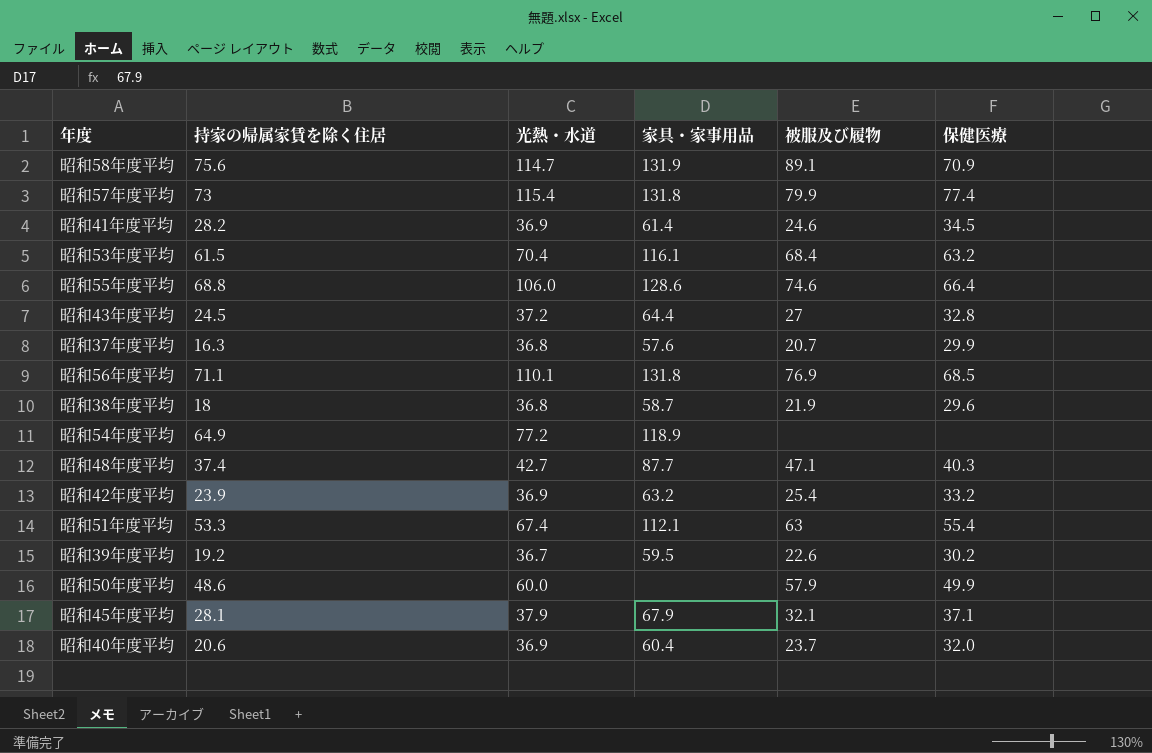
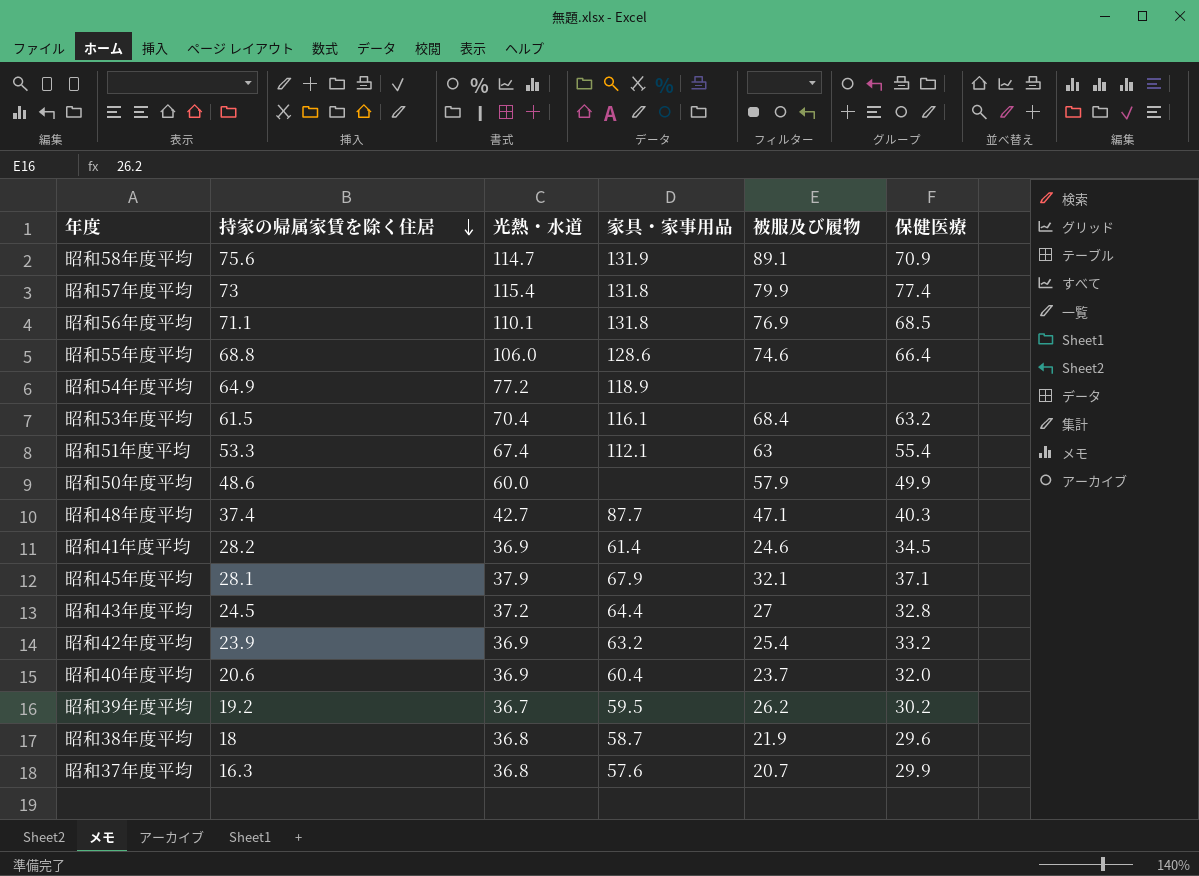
row order: none -> 持家の帰属家賃を除く住居 descending
昭和39年度平均 | 被服及び履物: 22.6 -> 26.2

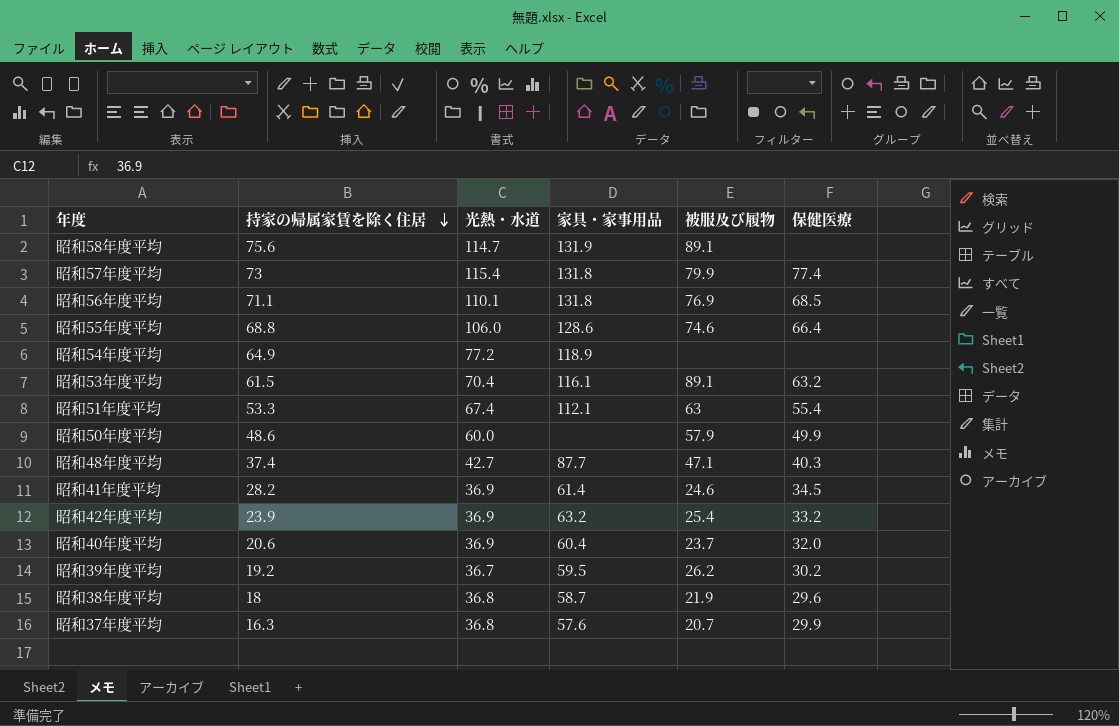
row 昭和45年度平均: 28.1 | 37.9 | 67.9 | 32.1 | 37.1 -> none
row 昭和43年度平均: 24.5 | 37.2 | 64.4 | 27 | 32.8 -> none
昭和58年度平均 | 保健医療: 70.9 -> none
昭和53年度平均 | 被服及び履物: 68.4 -> 89.1

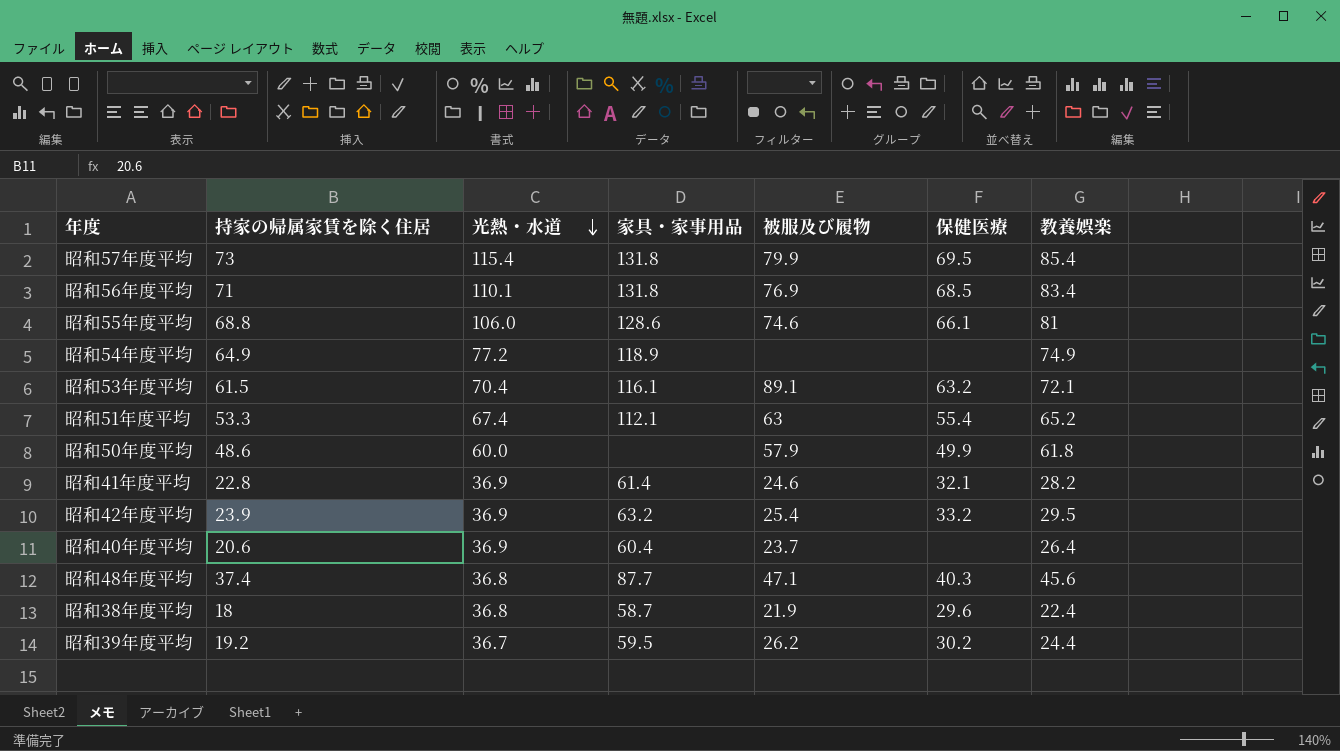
row order: 持家の帰属家賃を除く住居 descending -> 光熱・水道 descending
column 教養娯楽 | position: none -> 7
row 昭和58年度平均: 75.6 | 114.7 | 131.9 | 89.1 | none -> none
row 昭和37年度平均: 16.3 | 36.8 | 57.6 | 20.7 | 29.9 -> none
昭和57年度平均 | 保健医療: 77.4 -> 69.5
昭和56年度平均 | 持家の帰属家賃を除く住居: 71.1 -> 71
昭和55年度平均 | 保健医療: 66.4 -> 66.1
昭和41年度平均 | 持家の帰属家賃を除く住居: 28.2 -> 22.8
昭和41年度平均 | 保健医療: 34.5 -> 32.1
昭和40年度平均 | 保健医療: 32.0 -> none
昭和48年度平均 | 光熱・水道: 42.7 -> 36.8

